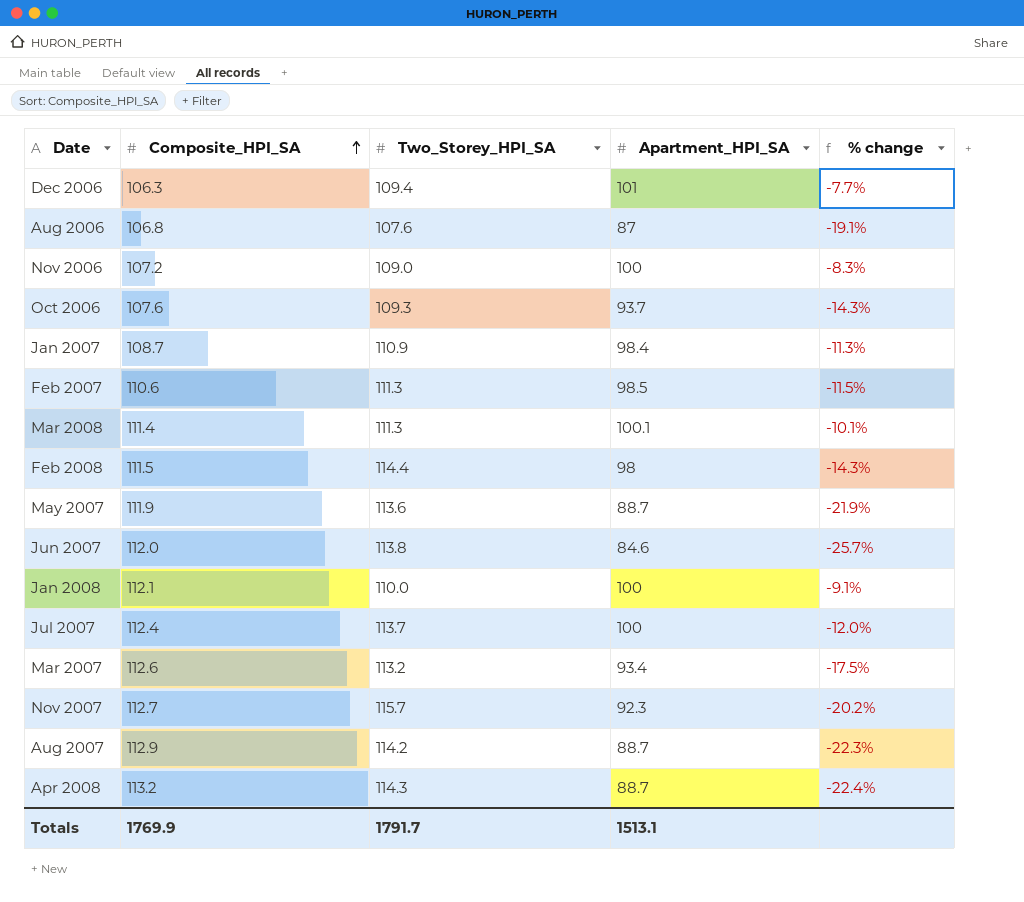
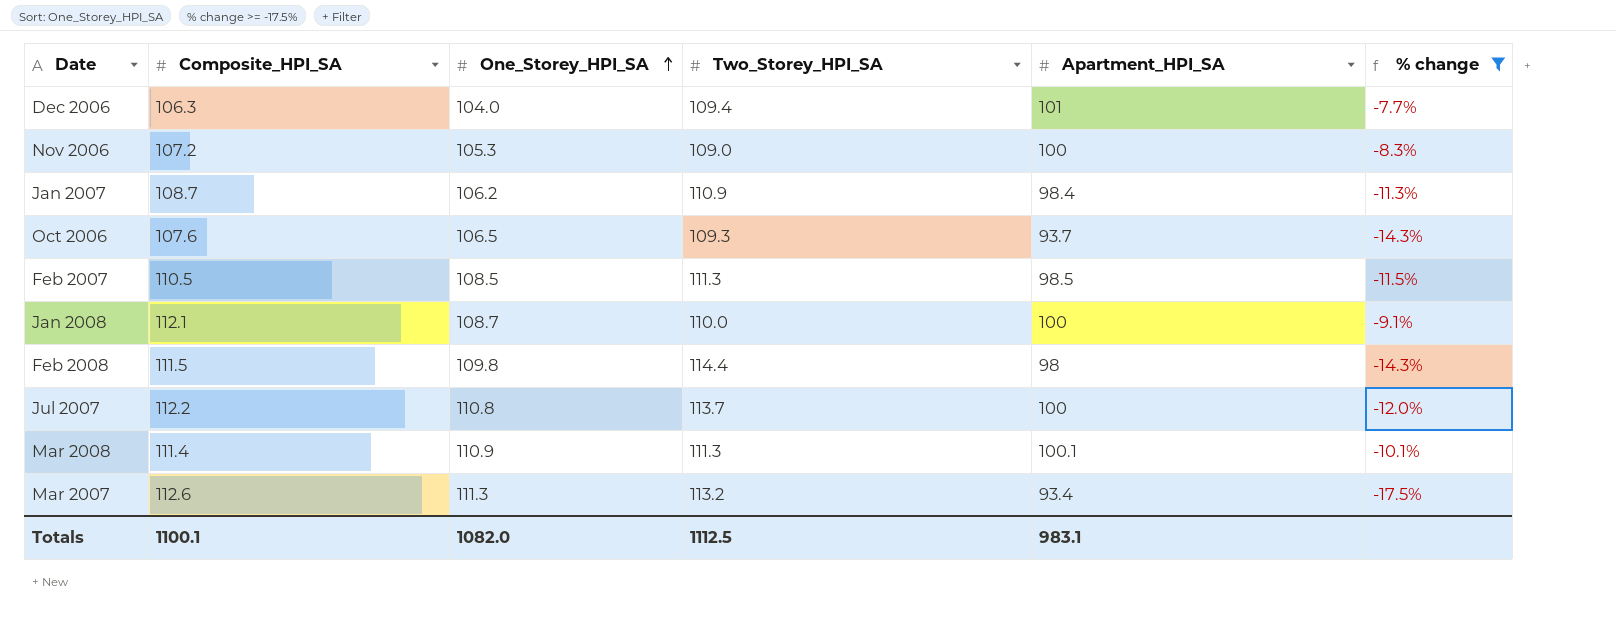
filter: none -> % change >= -17.5%
row order: Composite_HPI_SA ascending -> One_Storey_HPI_SA ascending
column One_Storey_HPI_SA | position: none -> 3
Feb 2007 | Composite_HPI_SA: 110.6 -> 110.5
Jul 2007 | Composite_HPI_SA: 112.4 -> 112.2
Totals | Composite_HPI_SA: 1769.9 -> 1100.1
Totals | Two_Storey_HPI_SA: 1791.7 -> 1112.5
Totals | Apartment_HPI_SA: 1513.1 -> 983.1

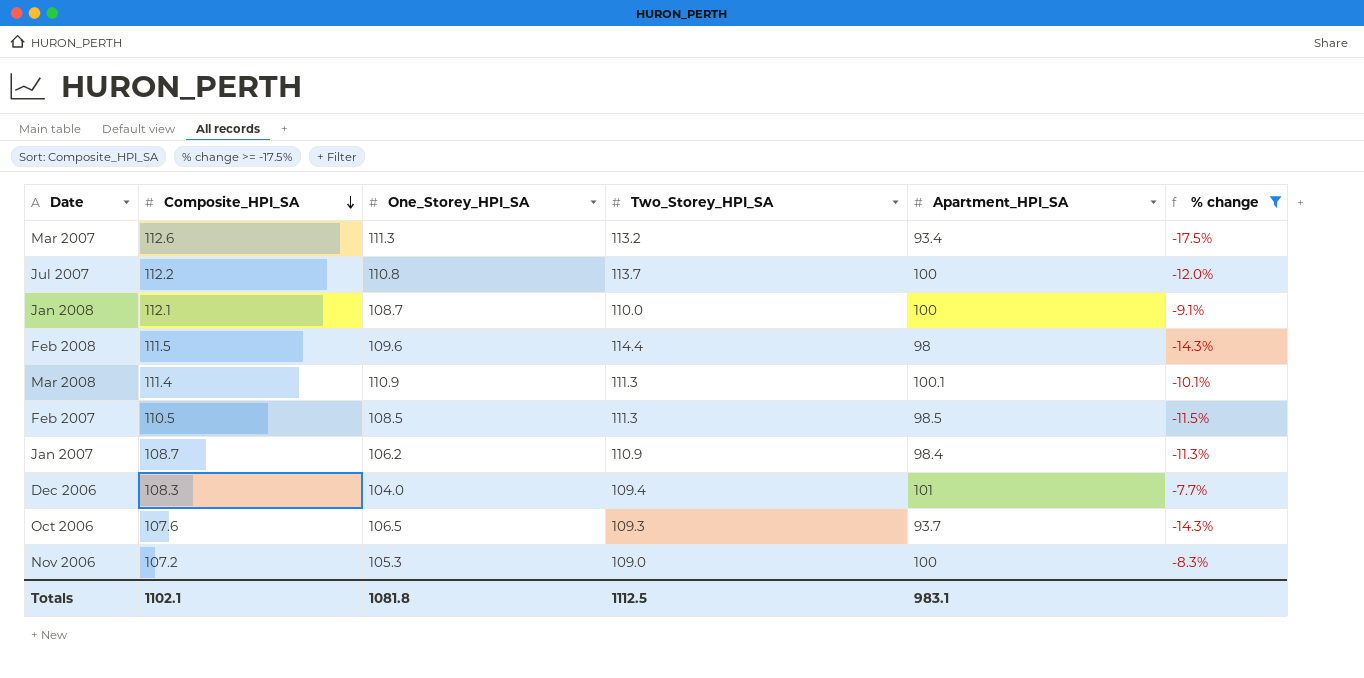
row order: One_Storey_HPI_SA ascending -> Composite_HPI_SA descending
Feb 2008 | One_Storey_HPI_SA: 109.8 -> 109.6
Dec 2006 | Composite_HPI_SA: 106.3 -> 108.3
Totals | Composite_HPI_SA: 1100.1 -> 1102.1
Totals | One_Storey_HPI_SA: 1082.0 -> 1081.8

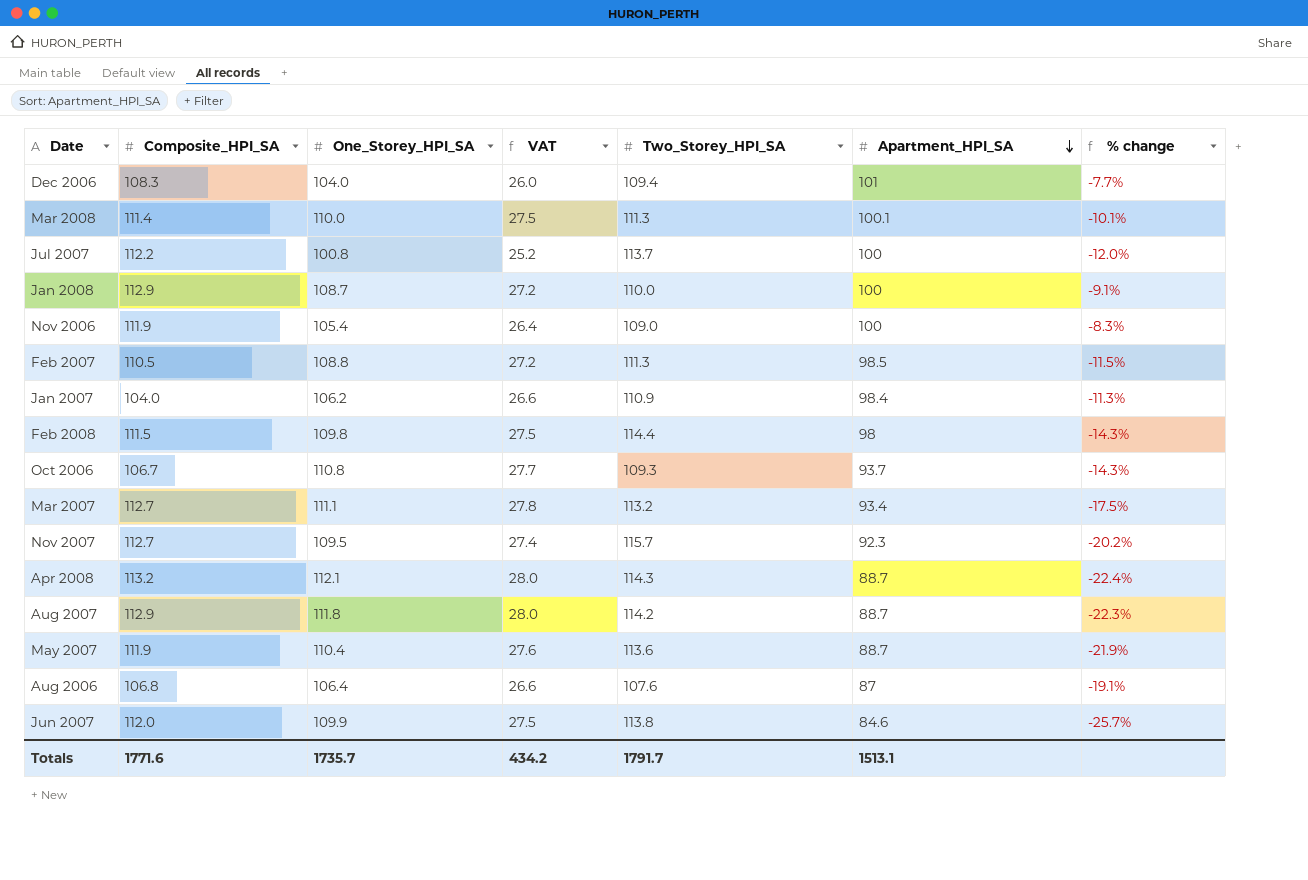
filter: % change >= -17.5% -> none
row order: Composite_HPI_SA descending -> Apartment_HPI_SA descending
column VAT | formula: none -> [One_Storey_HPI_SA] * 0.25
Mar 2008 | One_Storey_HPI_SA: 110.9 -> 110.0
Jul 2007 | One_Storey_HPI_SA: 110.8 -> 100.8
Jan 2008 | Composite_HPI_SA: 112.1 -> 112.9
Nov 2006 | Composite_HPI_SA: 107.2 -> 111.9
Nov 2006 | One_Storey_HPI_SA: 105.3 -> 105.4
Feb 2007 | One_Storey_HPI_SA: 108.5 -> 108.8
Jan 2007 | Composite_HPI_SA: 108.7 -> 104.0
Feb 2008 | One_Storey_HPI_SA: 109.6 -> 109.8
Oct 2006 | Composite_HPI_SA: 107.6 -> 106.7
Oct 2006 | One_Storey_HPI_SA: 106.5 -> 110.8
Mar 2007 | Composite_HPI_SA: 112.6 -> 112.7
Mar 2007 | One_Storey_HPI_SA: 111.3 -> 111.1
Totals | Composite_HPI_SA: 1102.1 -> 1771.6
Totals | One_Storey_HPI_SA: 1081.8 -> 1735.7
Totals | Two_Storey_HPI_SA: 1112.5 -> 1791.7
Totals | Apartment_HPI_SA: 983.1 -> 1513.1

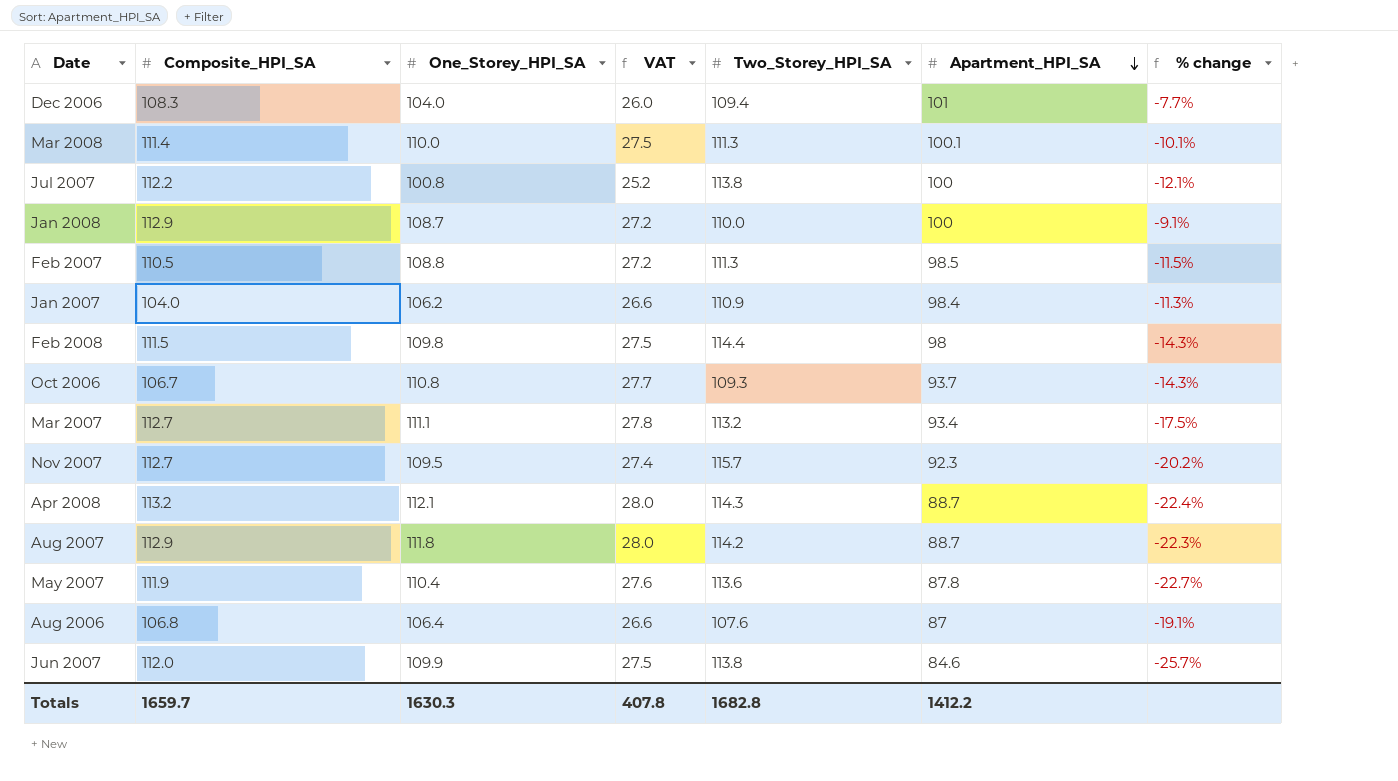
row Nov 2006: 111.9 | 105.4 | 26.4 | 109.0 | 100 | -8.3% -> none
Jul 2007 | Two_Storey_HPI_SA: 113.7 -> 113.8
Jul 2007 | % change: -12.0% -> -12.1%
May 2007 | Apartment_HPI_SA: 88.7 -> 87.8
May 2007 | % change: -21.9% -> -22.7%
Totals | Composite_HPI_SA: 1771.6 -> 1659.7
Totals | One_Storey_HPI_SA: 1735.7 -> 1630.3
Totals | VAT: 434.2 -> 407.8
Totals | Two_Storey_HPI_SA: 1791.7 -> 1682.8
Totals | Apartment_HPI_SA: 1513.1 -> 1412.2

